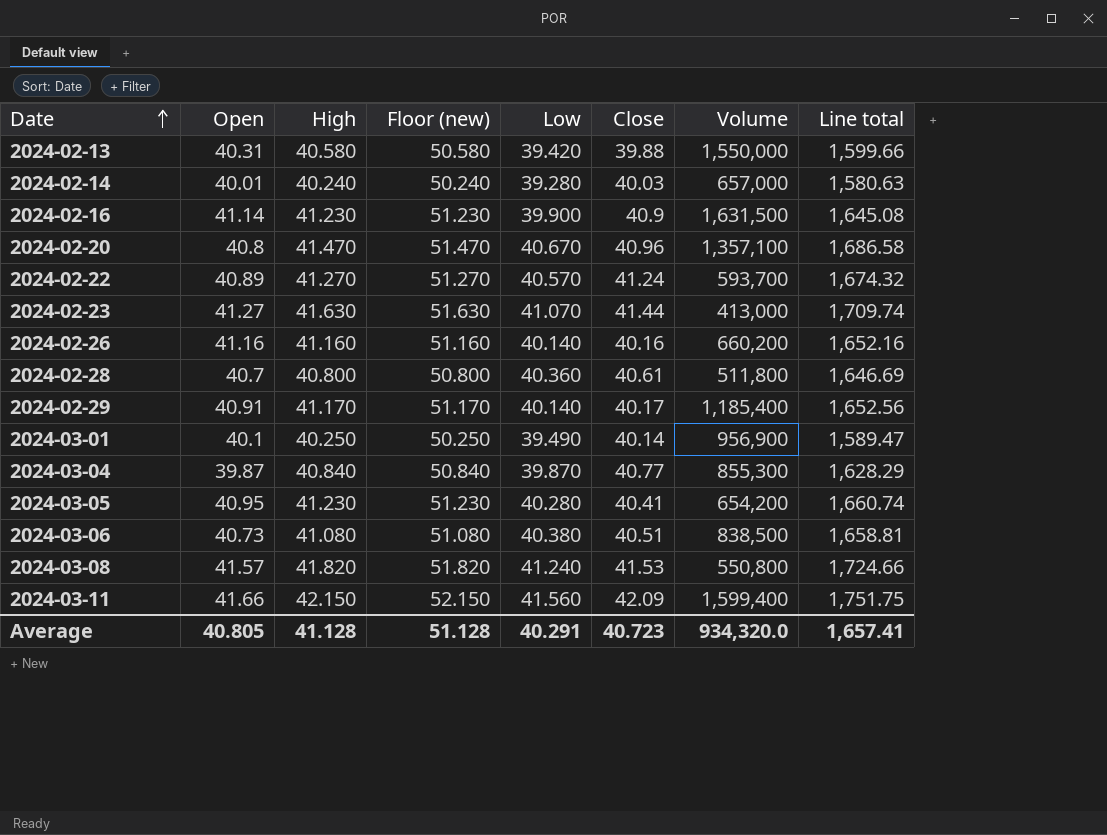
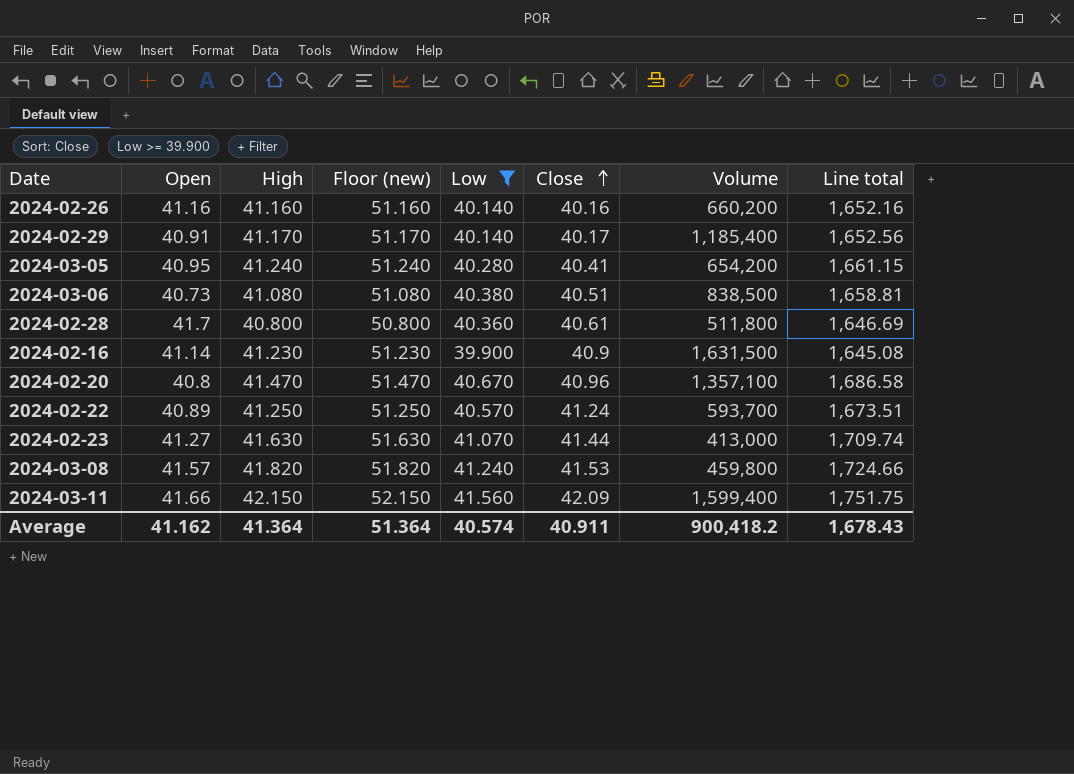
filter: none -> Low >= 39.900
row order: Date ascending -> Close ascending
2024-03-05 | High: 41.230 -> 41.240
2024-03-05 | Floor (new): 51.230 -> 51.240
2024-03-05 | Line total: 1,660.74 -> 1,661.15
2024-02-28 | Open: 40.7 -> 41.7
2024-02-22 | High: 41.270 -> 41.250
2024-02-22 | Floor (new): 51.270 -> 51.250
2024-02-22 | Line total: 1,674.32 -> 1,673.51
2024-03-08 | Volume: 550,800 -> 459,800
Average | Open: 40.805 -> 41.162
Average | High: 41.128 -> 41.364
Average | Floor (new): 51.128 -> 51.364
Average | Low: 40.291 -> 40.574
Average | Close: 40.723 -> 40.911
Average | Volume: 934,320.0 -> 900,418.2
Average | Line total: 1,657.41 -> 1,678.43

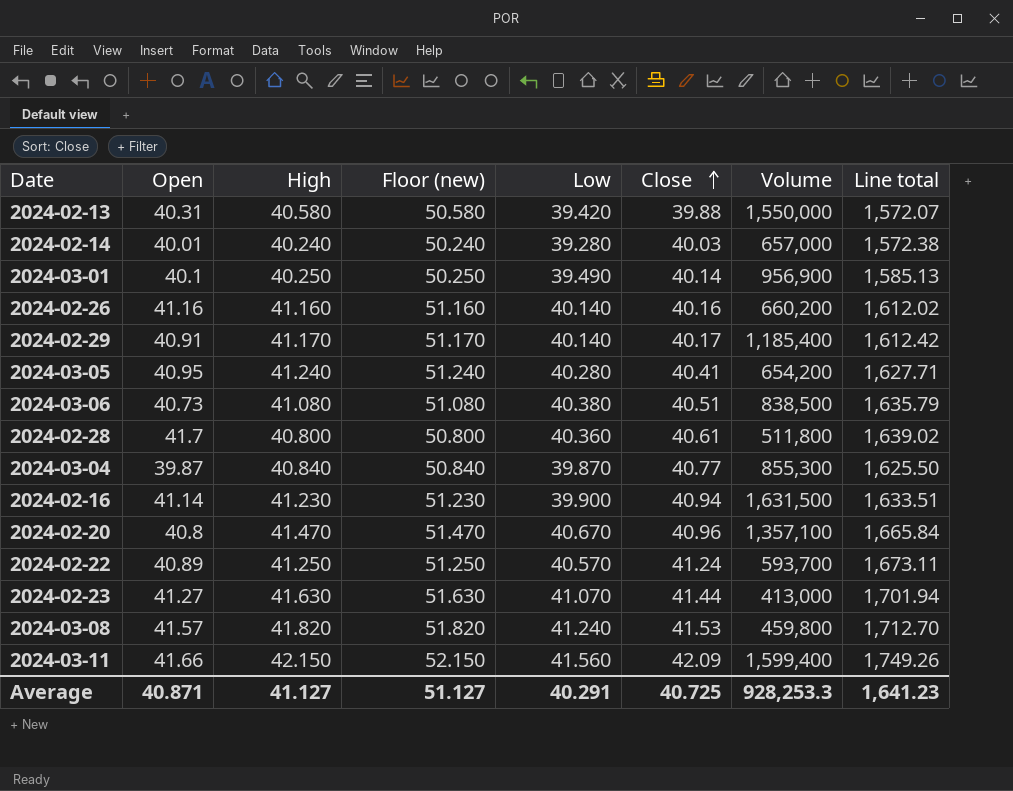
filter: Low >= 39.900 -> none
column Line total | formula: [High] * [Low] -> [Low] * [Close]
2024-02-16 | Close: 40.9 -> 40.94
Average | Open: 41.162 -> 40.871
Average | High: 41.364 -> 41.127
Average | Floor (new): 51.364 -> 51.127
Average | Low: 40.574 -> 40.291
Average | Close: 40.911 -> 40.725
Average | Volume: 900,418.2 -> 928,253.3
Average | Line total: 1,678.43 -> 1,641.23

